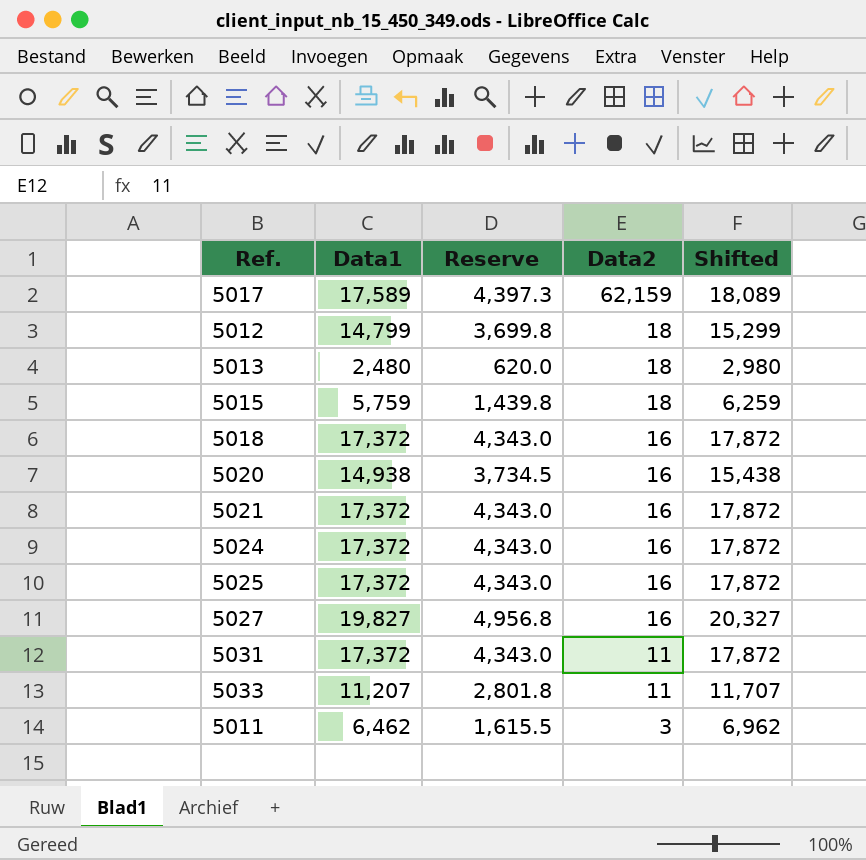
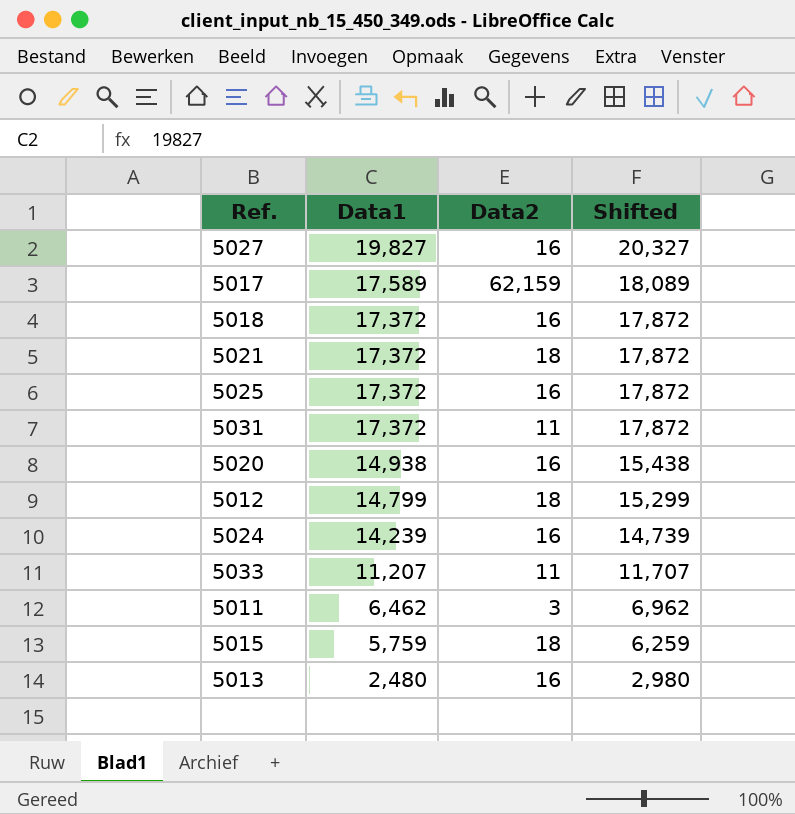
row order: Data2 descending -> Data1 descending
column Reserve | formula: [Data1] * 0.25 -> none
5021 | Data2: 16 -> 18
5024 | Data1: 17,372 -> 14,239
5024 | Shifted: 17,872 -> 14,739
5013 | Data2: 18 -> 16

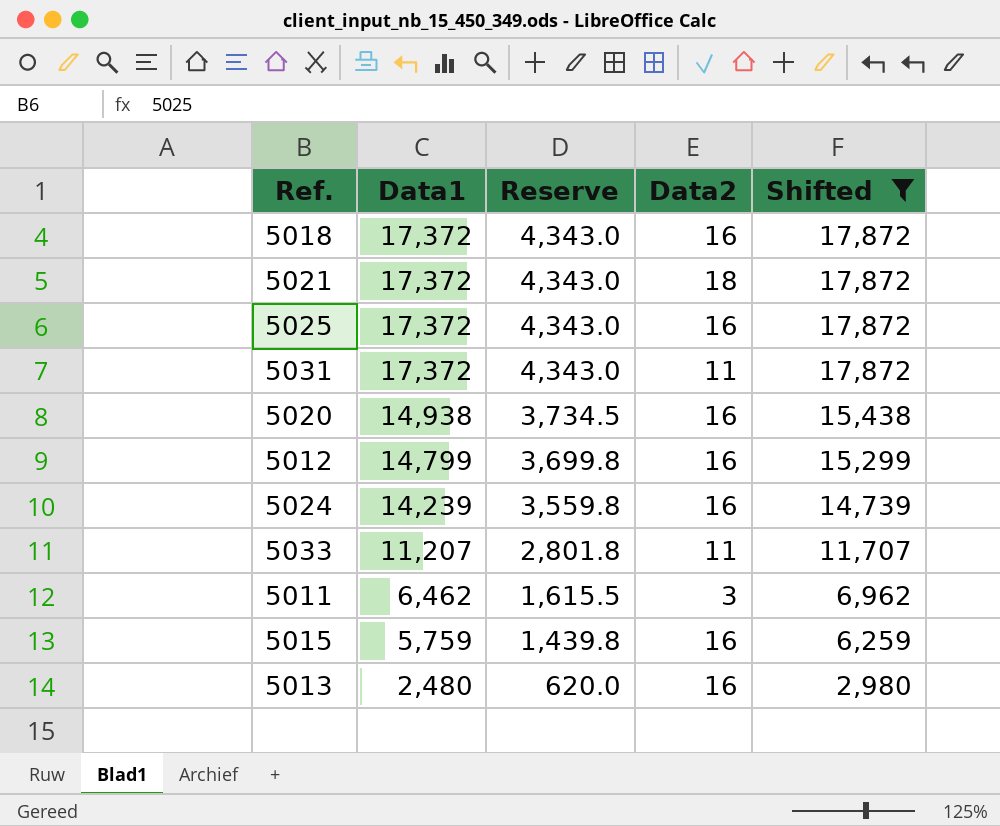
filter: none -> Shifted <= 17,872
column Reserve | formula: none -> [Data1] * 0.25
5012 | Data2: 18 -> 16
5015 | Data2: 18 -> 16

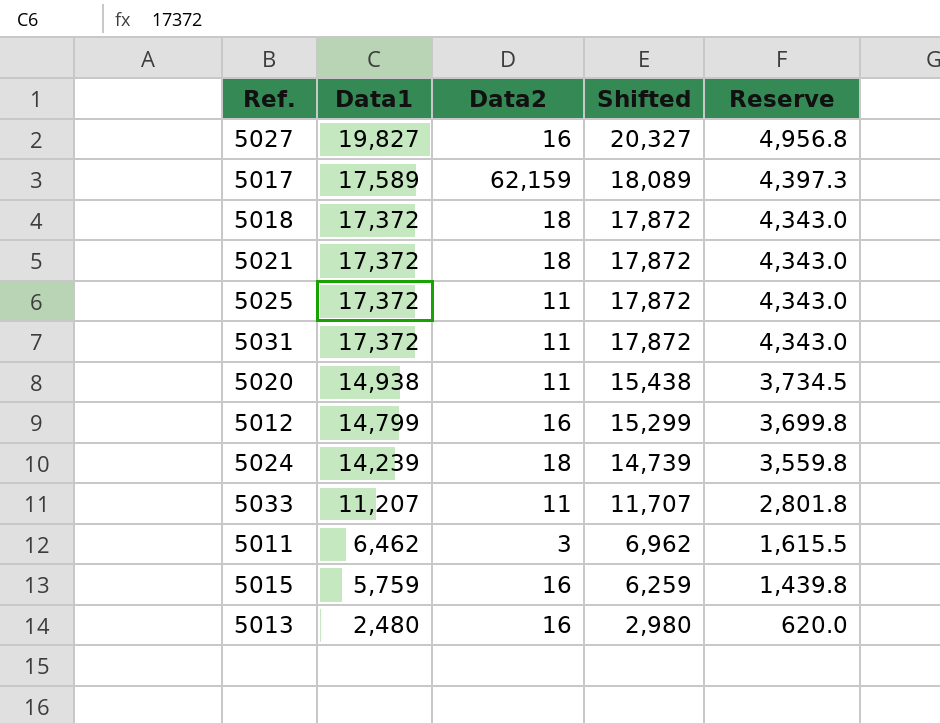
filter: Shifted <= 17,872 -> none
column Reserve | position: 3 -> 5
5018 | Data2: 16 -> 18
5025 | Data2: 16 -> 11
5020 | Data2: 16 -> 11
5024 | Data2: 16 -> 18

